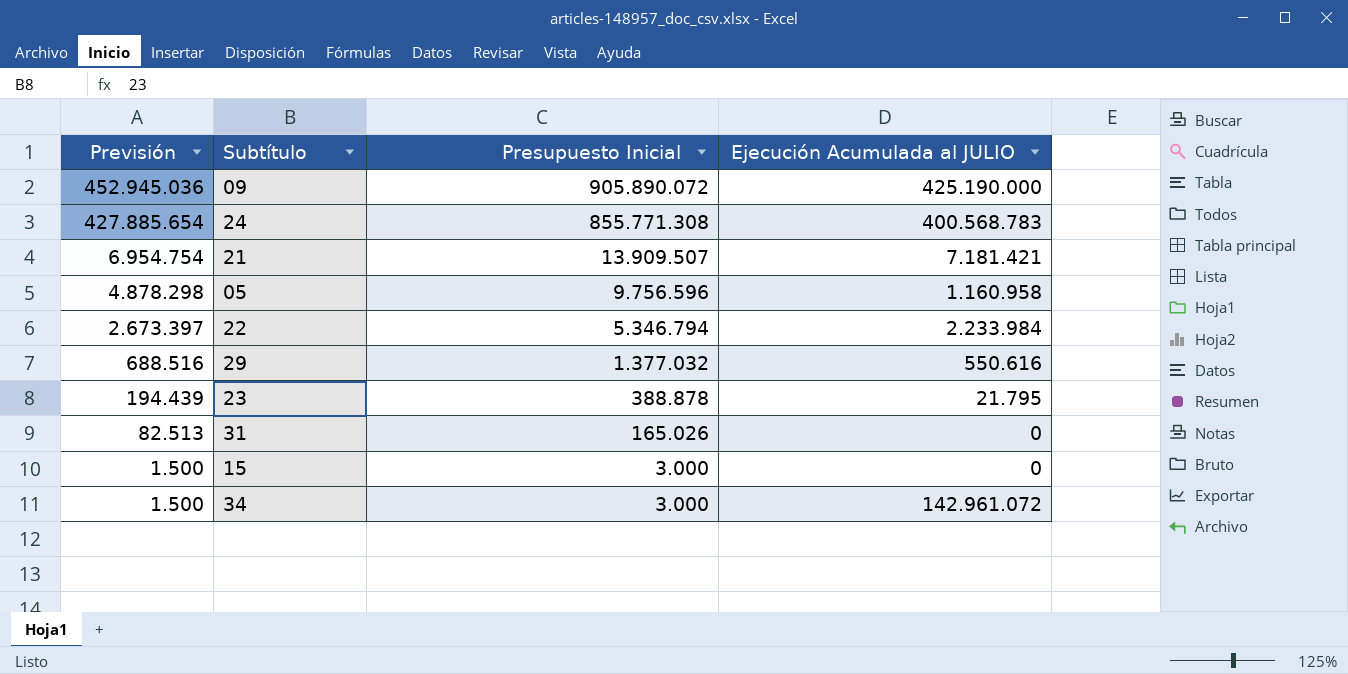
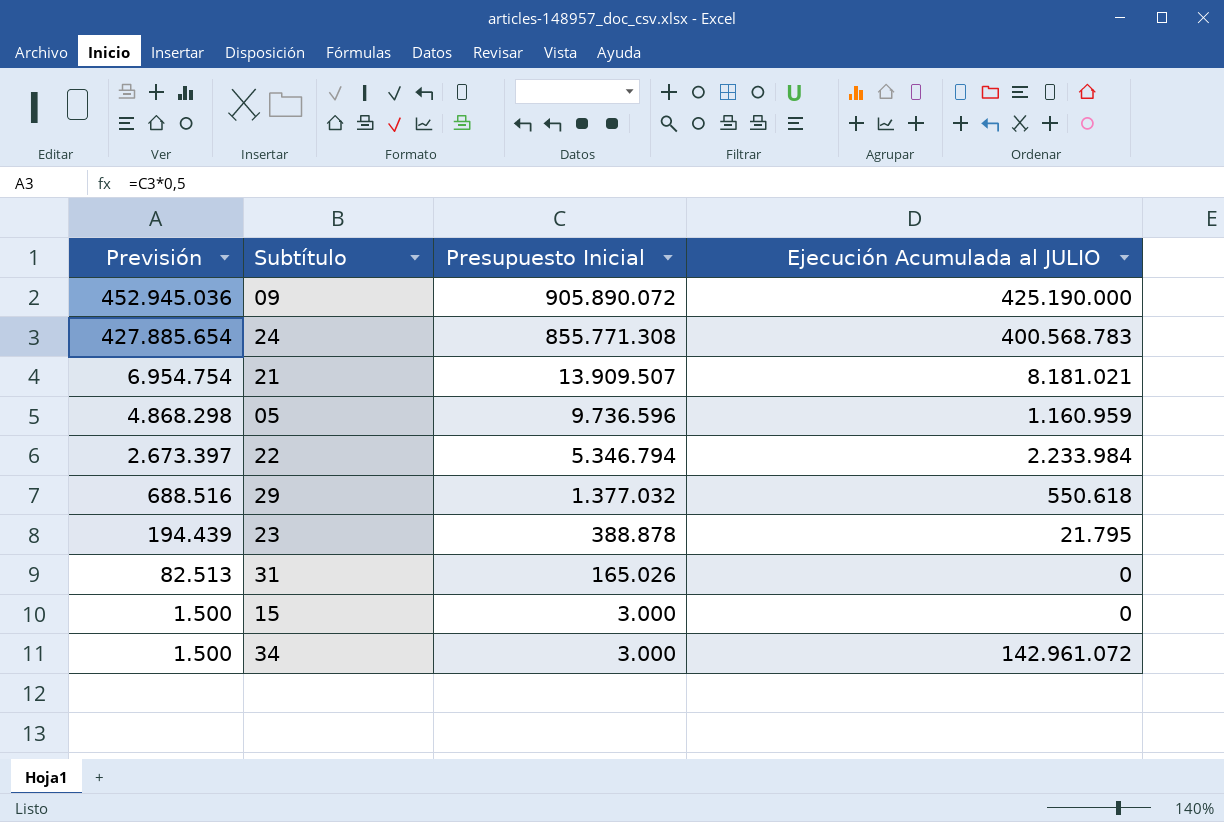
21 | Ejecución Acumulada al JULIO: 7.181.421 -> 8.181.021
05 | Previsión: 4.878.298 -> 4.868.298
05 | Presupuesto Inicial: 9.756.596 -> 9.736.596
05 | Ejecución Acumulada al JULIO: 1.160.958 -> 1.160.959
29 | Ejecución Acumulada al JULIO: 550.616 -> 550.618

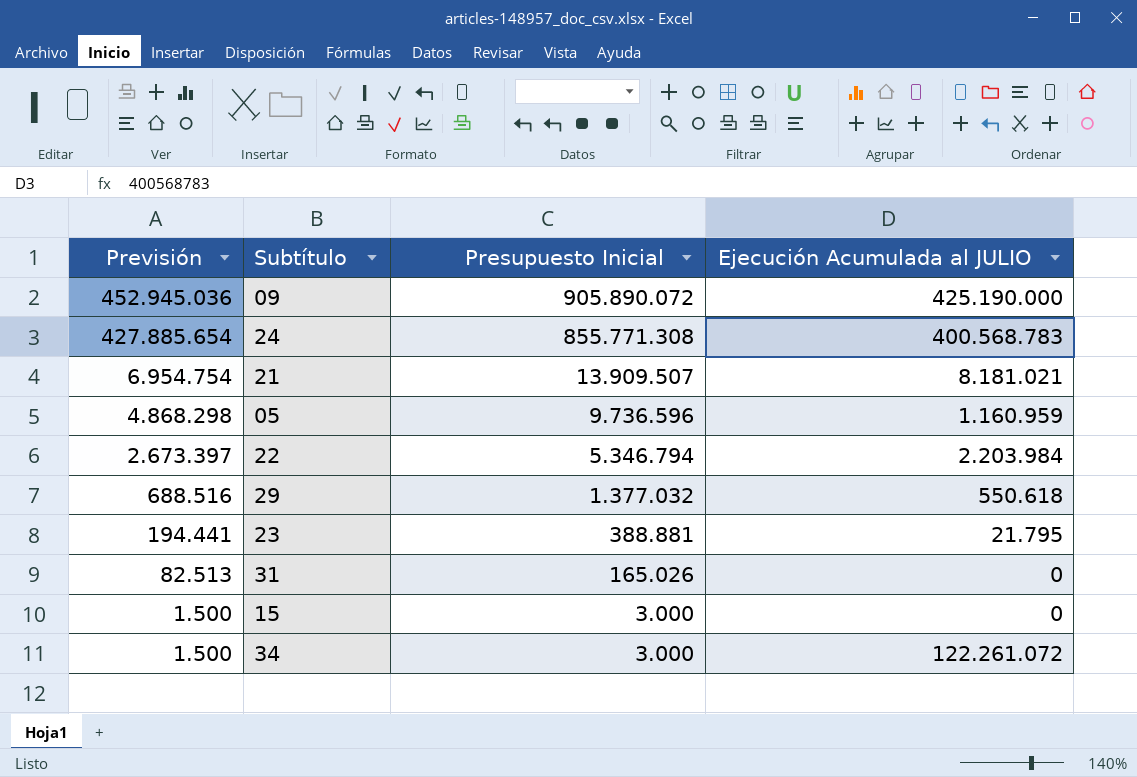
22 | Ejecución Acumulada al JULIO: 2.233.984 -> 2.203.984
23 | Previsión: 194.439 -> 194.441
23 | Presupuesto Inicial: 388.878 -> 388.881
34 | Ejecución Acumulada al JULIO: 142.961.072 -> 122.261.072

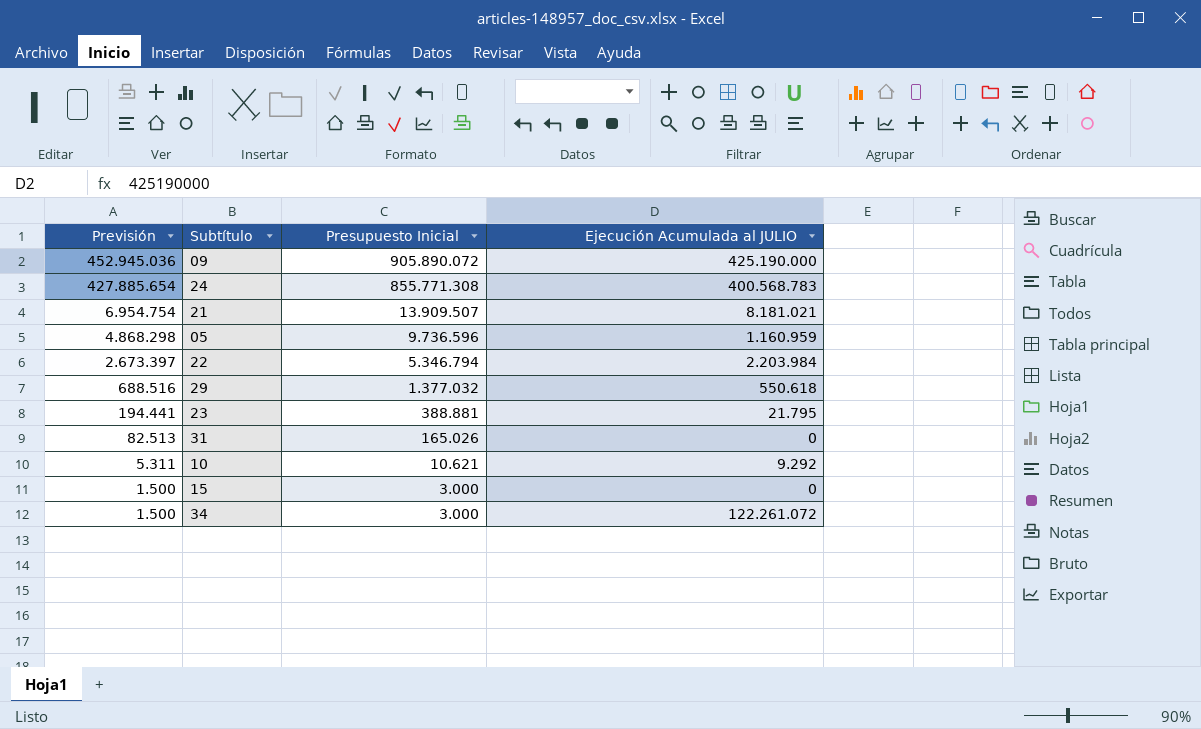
row 10: none -> 5.311 | 10.621 | 9.292

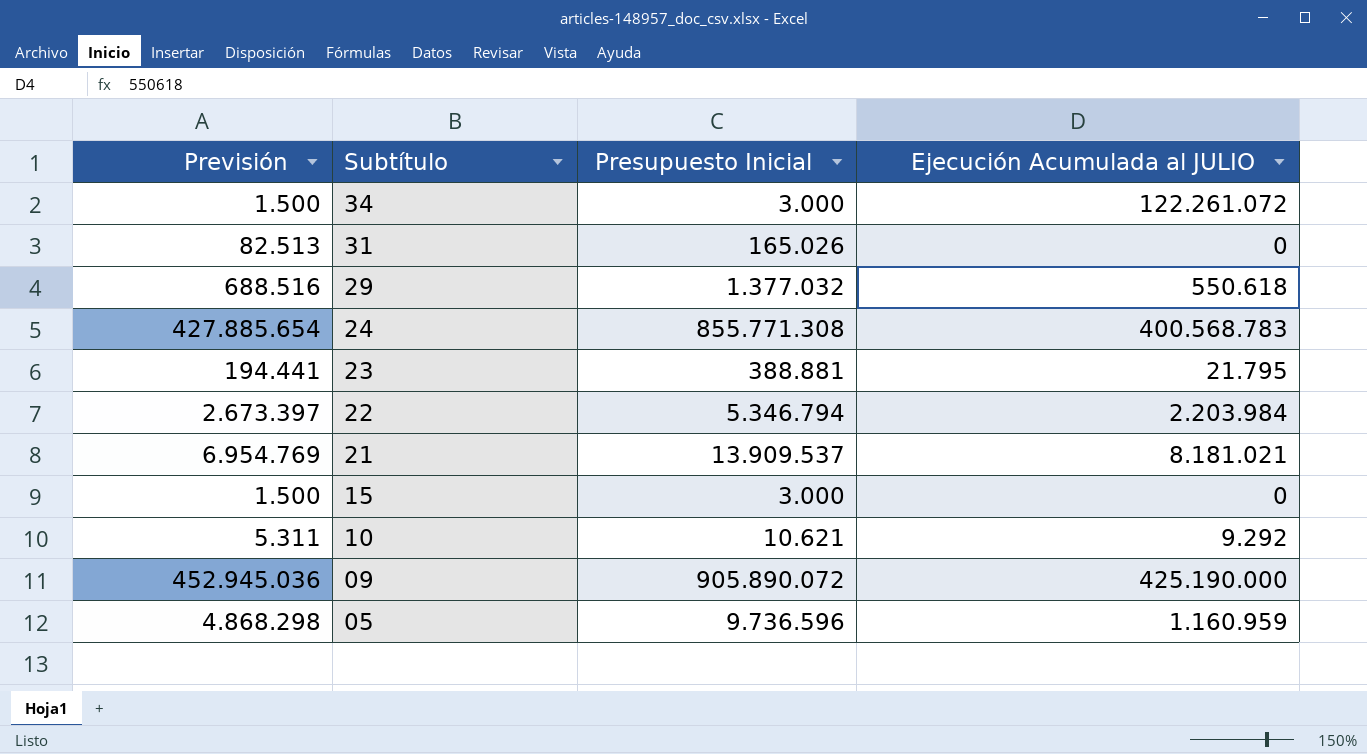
row order: Previsión descending -> Subtítulo descending
21 | Previsión: 6.954.754 -> 6.954.769
21 | Presupuesto Inicial: 13.909.507 -> 13.909.537

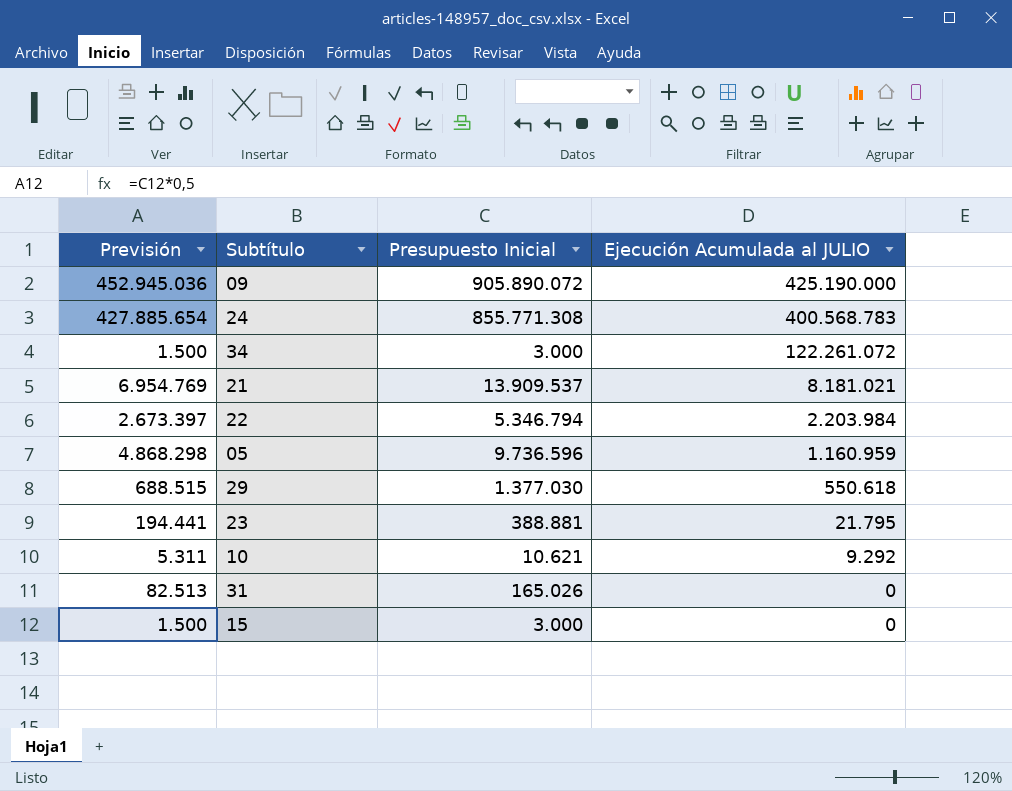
row order: Subtítulo descending -> Ejecución Acumulada al JULIO descending
29 | Previsión: 688.516 -> 688.515
29 | Presupuesto Inicial: 1.377.032 -> 1.377.030

